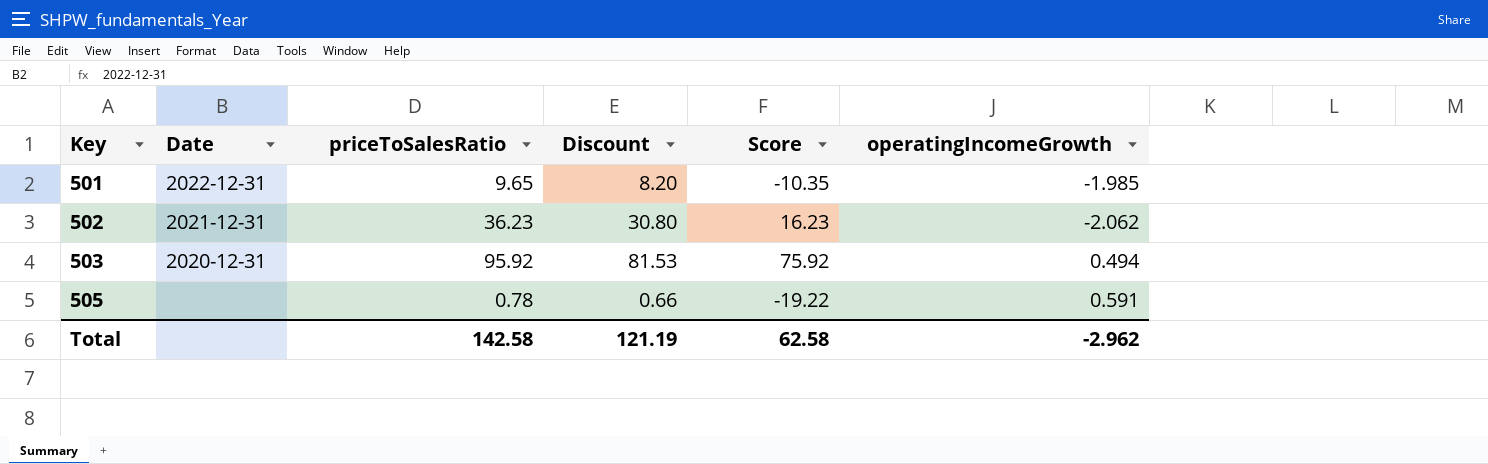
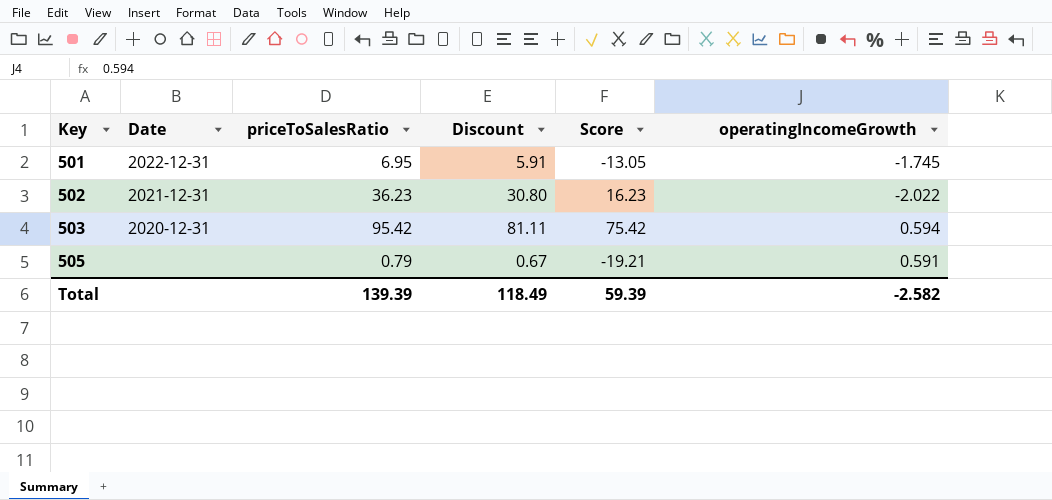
501 | priceToSalesRatio: 9.65 -> 6.95
501 | Discount: 8.20 -> 5.91
501 | Score: -10.35 -> -13.05
501 | operatingIncomeGrowth: -1.985 -> -1.745
502 | operatingIncomeGrowth: -2.062 -> -2.022
503 | priceToSalesRatio: 95.92 -> 95.42
503 | Discount: 81.53 -> 81.11
503 | Score: 75.92 -> 75.42
503 | operatingIncomeGrowth: 0.494 -> 0.594
505 | priceToSalesRatio: 0.78 -> 0.79
505 | Discount: 0.66 -> 0.67
505 | Score: -19.22 -> -19.21
Total | priceToSalesRatio: 142.58 -> 139.39
Total | Discount: 121.19 -> 118.49
Total | Score: 62.58 -> 59.39
Total | operatingIncomeGrowth: -2.962 -> -2.582

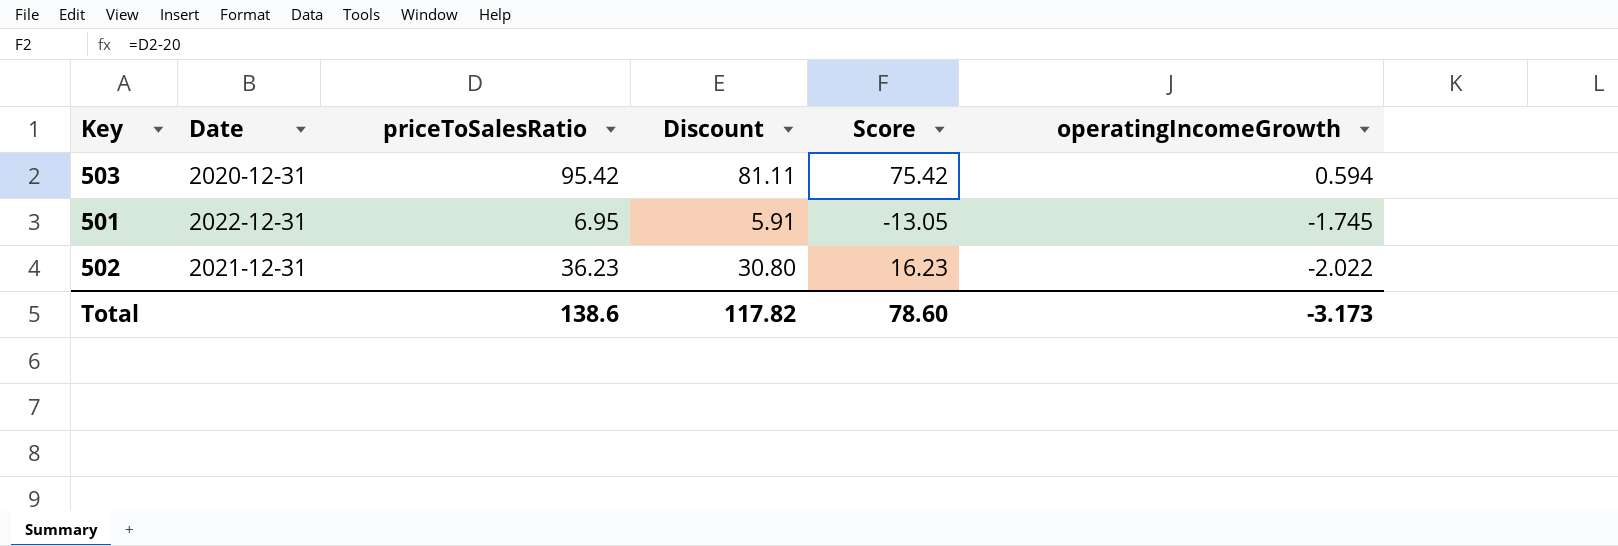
row order: Key ascending -> operatingIncomeGrowth descending
row 505: none | 0.79 | 0.67 | -19.21 | 0.591 -> none
Total | priceToSalesRatio: 139.39 -> 138.6
Total | Discount: 118.49 -> 117.82
Total | Score: 59.39 -> 78.60
Total | operatingIncomeGrowth: -2.582 -> -3.173

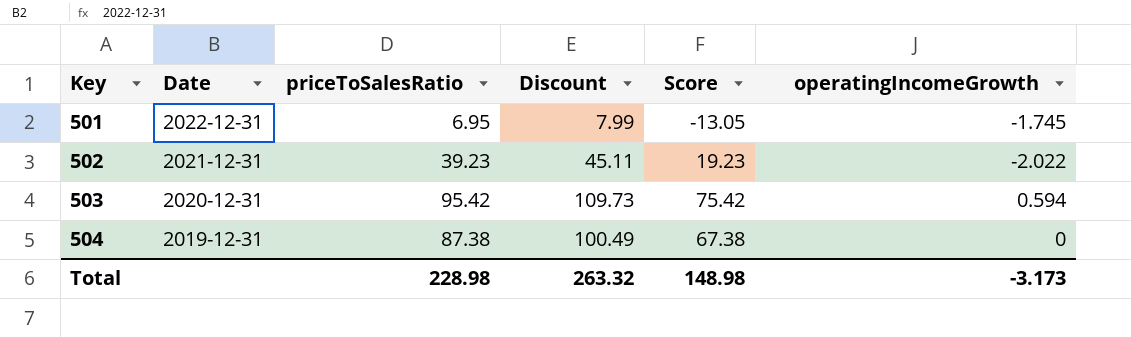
row order: operatingIncomeGrowth descending -> Key ascending
column Discount | formula: [priceToSalesRatio] * 0.85 -> [priceToSalesRatio] * 1.15
502 | priceToSalesRatio: 36.23 -> 39.23
502 | Score: 16.23 -> 19.23
row 504: none -> 2019-12-31 | 87.38 | 100.49 | 67.38 | 0
Total | priceToSalesRatio: 138.6 -> 228.98
Total | Discount: 117.82 -> 263.32
Total | Score: 78.60 -> 148.98

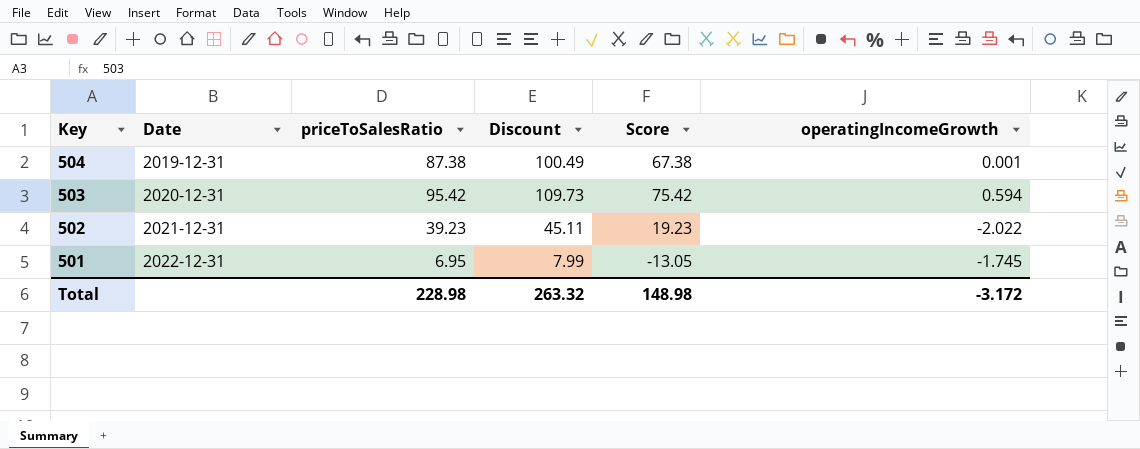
row order: Key ascending -> Key descending
504 | operatingIncomeGrowth: 0 -> 0.001
Total | operatingIncomeGrowth: -3.173 -> -3.172

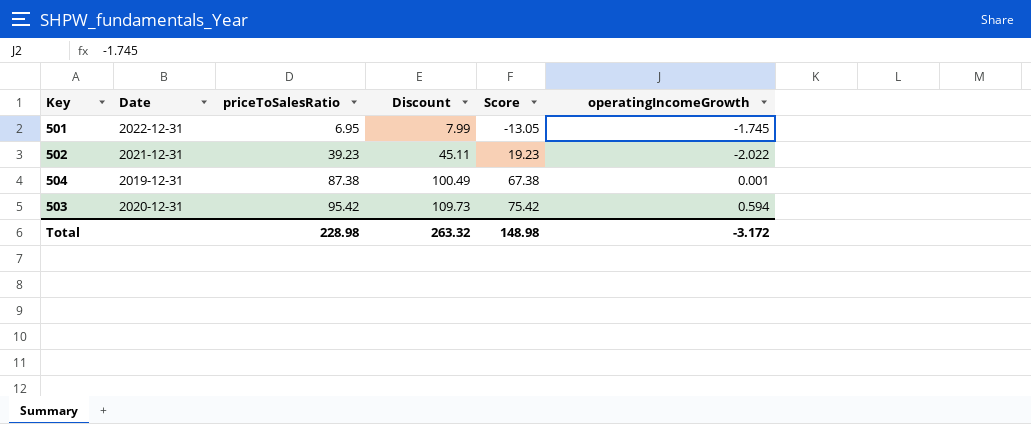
row order: Key descending -> priceToSalesRatio ascending

